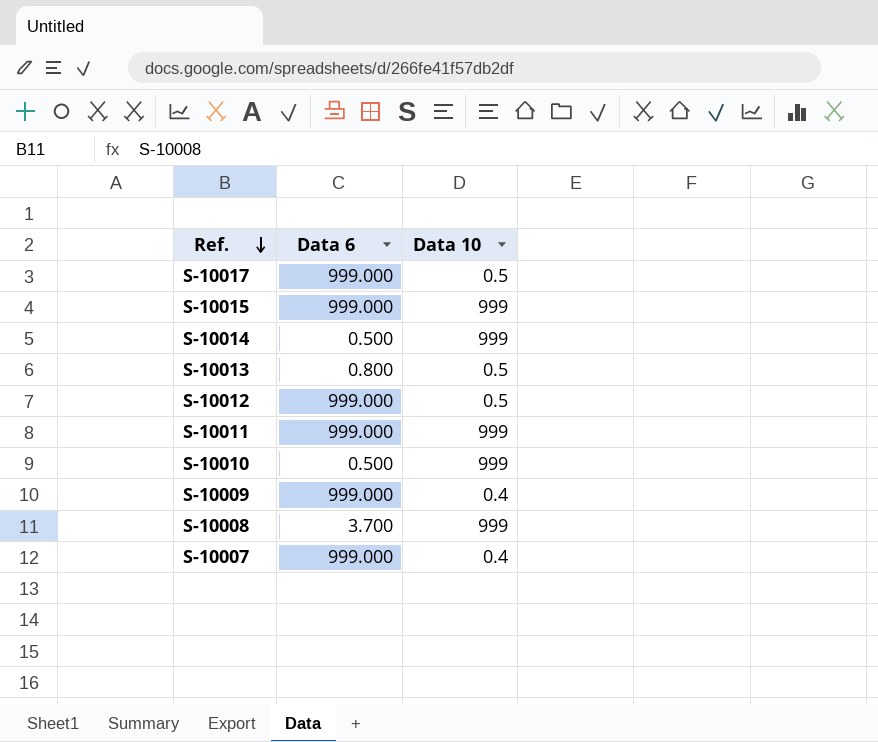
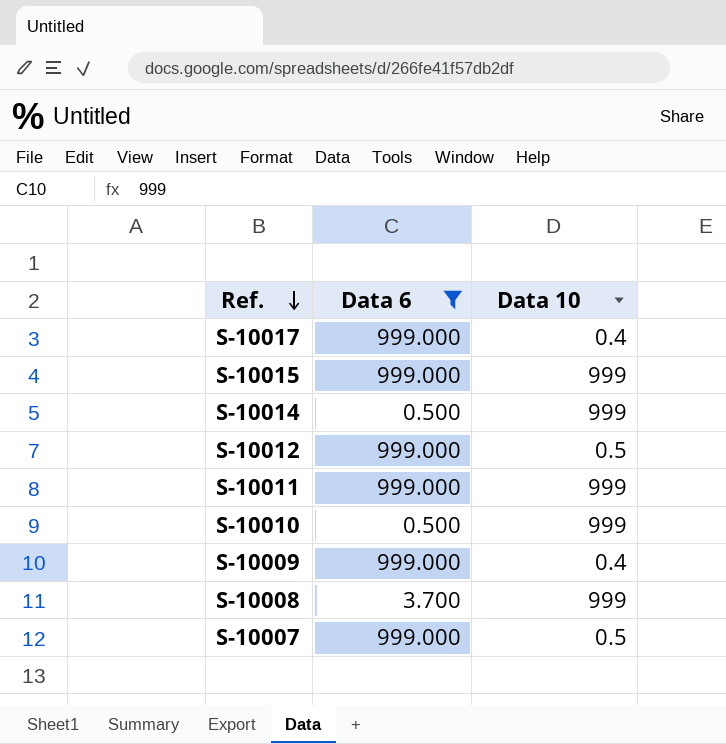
filter: none -> Data 6 != 0.800
S-10017 | Data 10: 0.5 -> 0.4
S-10007 | Data 10: 0.4 -> 0.5

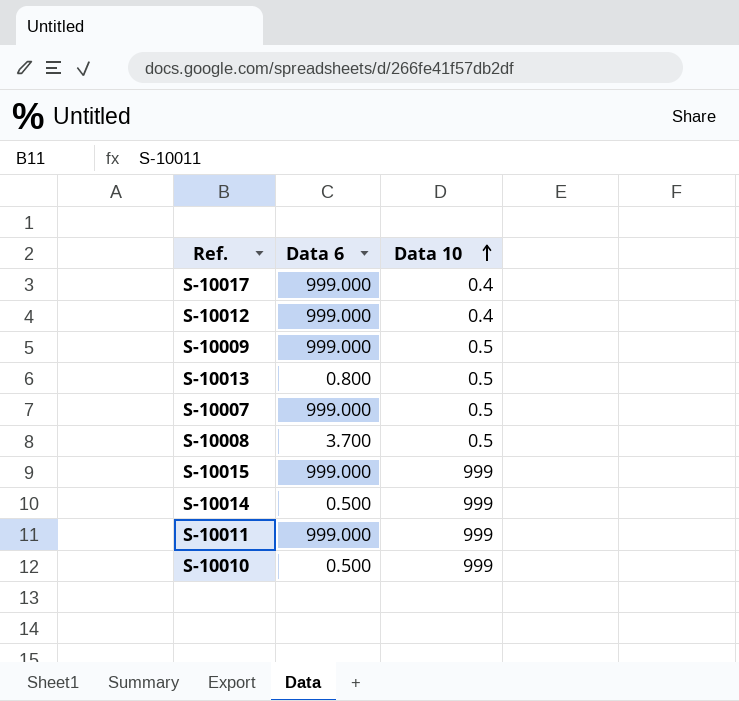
filter: Data 6 != 0.800 -> none
row order: Ref. descending -> Data 10 ascending
S-10012 | Data 10: 0.5 -> 0.4
S-10009 | Data 10: 0.4 -> 0.5
S-10008 | Data 10: 999 -> 0.5

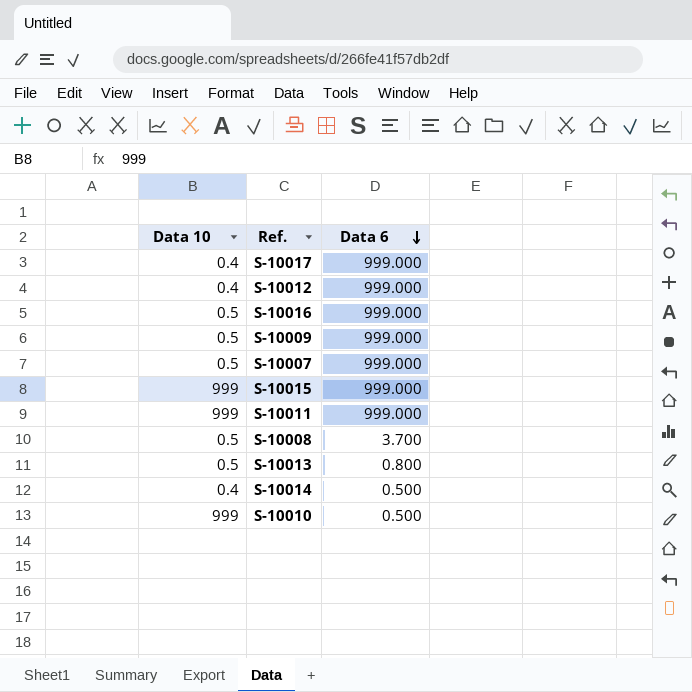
row order: Data 10 ascending -> Data 6 descending
column Data 10 | position: 3 -> 1
row S-10016: none -> 0.5 | 999.000
S-10014 | Data 10: 999 -> 0.4

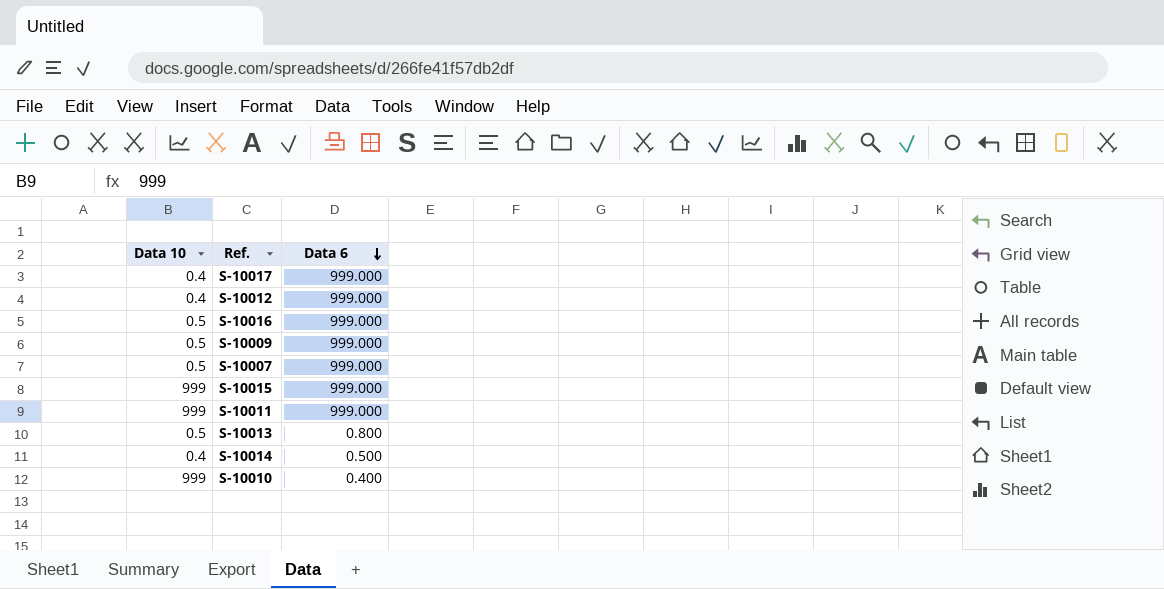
row S-10008: 0.5 | 3.700 -> none
S-10010 | Data 6: 0.500 -> 0.400

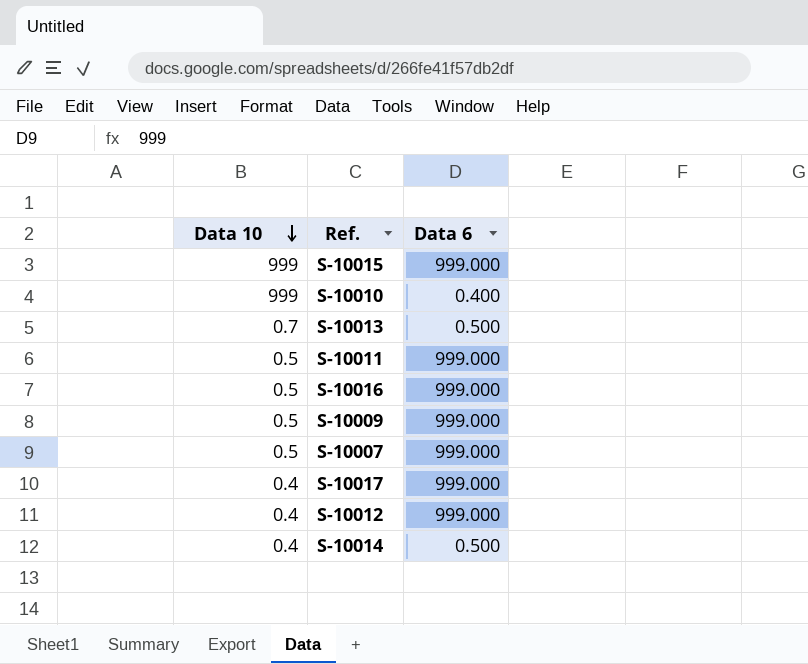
row order: Data 6 descending -> Data 10 descending
S-10013 | Data 10: 0.5 -> 0.7
S-10013 | Data 6: 0.800 -> 0.500
S-10011 | Data 10: 999 -> 0.5

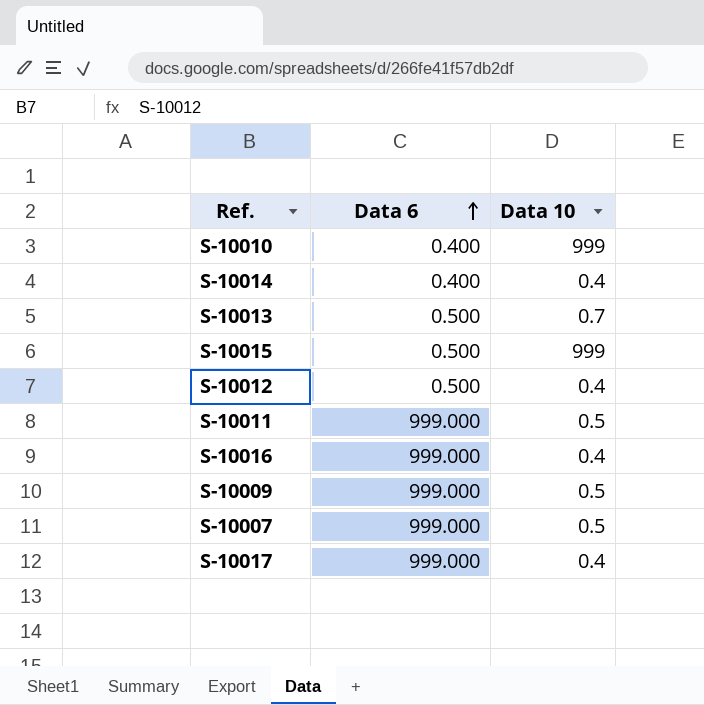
row order: Data 10 descending -> Data 6 ascending
column Data 10 | position: 1 -> 3
S-10014 | Data 6: 0.500 -> 0.400
S-10015 | Data 6: 999.000 -> 0.500
S-10012 | Data 6: 999.000 -> 0.500
S-10016 | Data 10: 0.5 -> 0.4

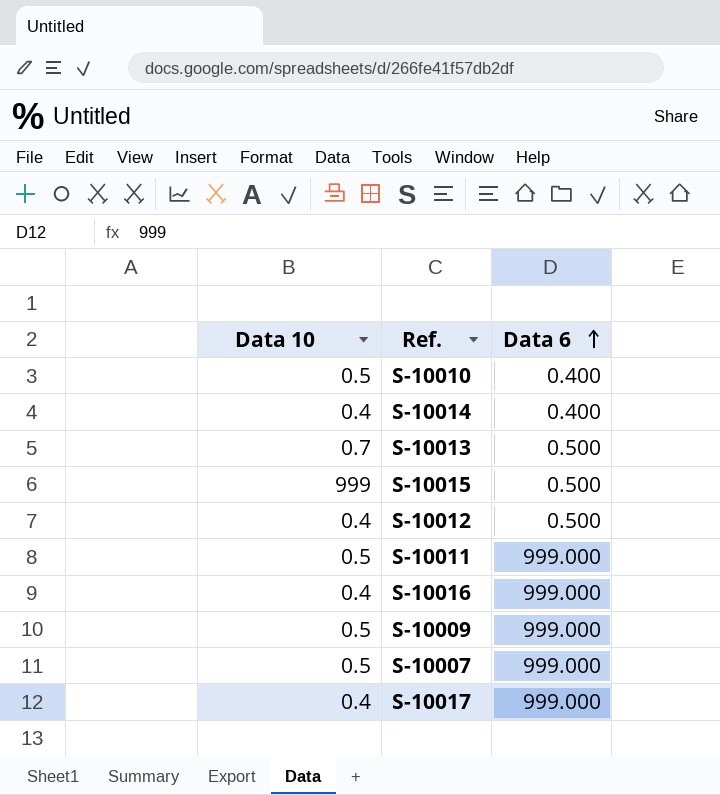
column Data 10 | position: 3 -> 1
S-10010 | Data 10: 999 -> 0.5

